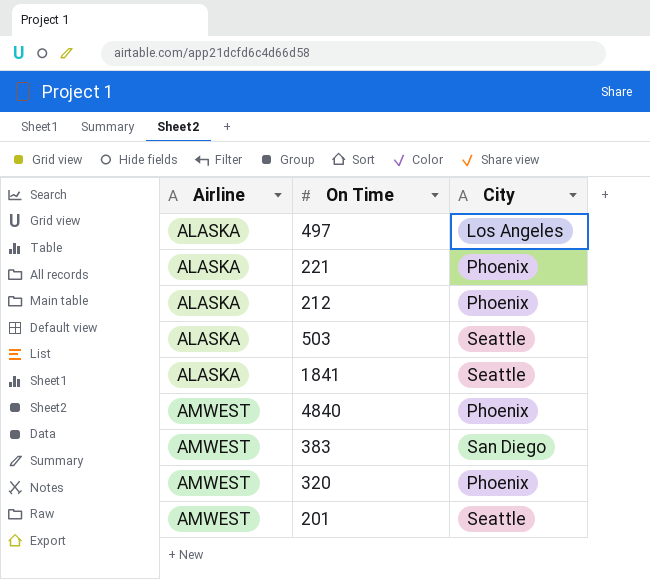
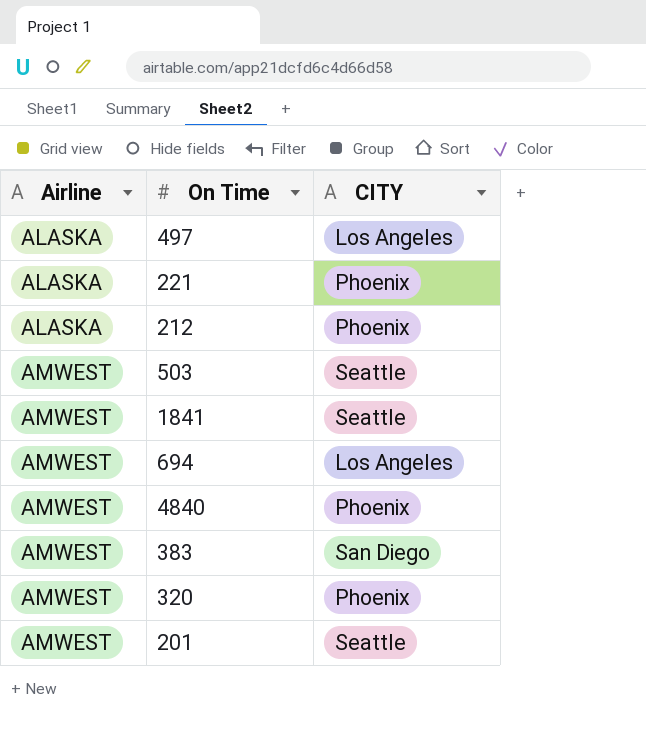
column name: City -> CITY
503 | Airline: ALASKA -> AMWEST
1841 | Airline: ALASKA -> AMWEST
row 694: none -> AMWEST | Los Angeles

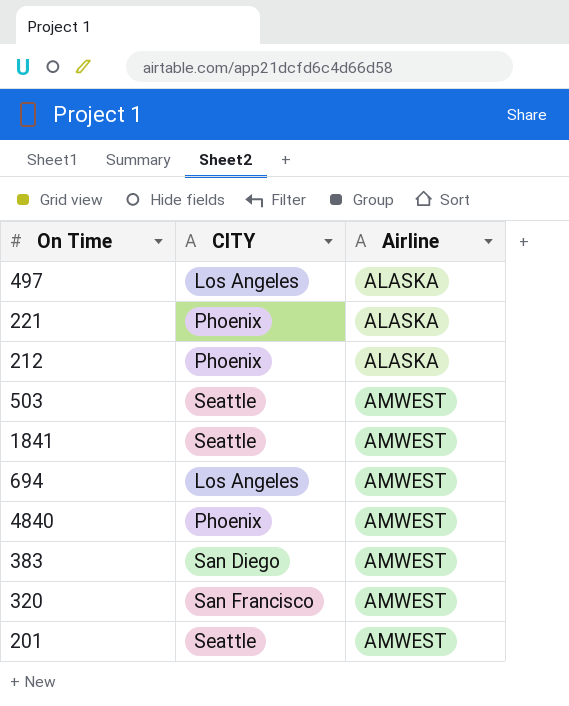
column Airline | position: 1 -> 3
320 | CITY: Phoenix -> San Francisco

